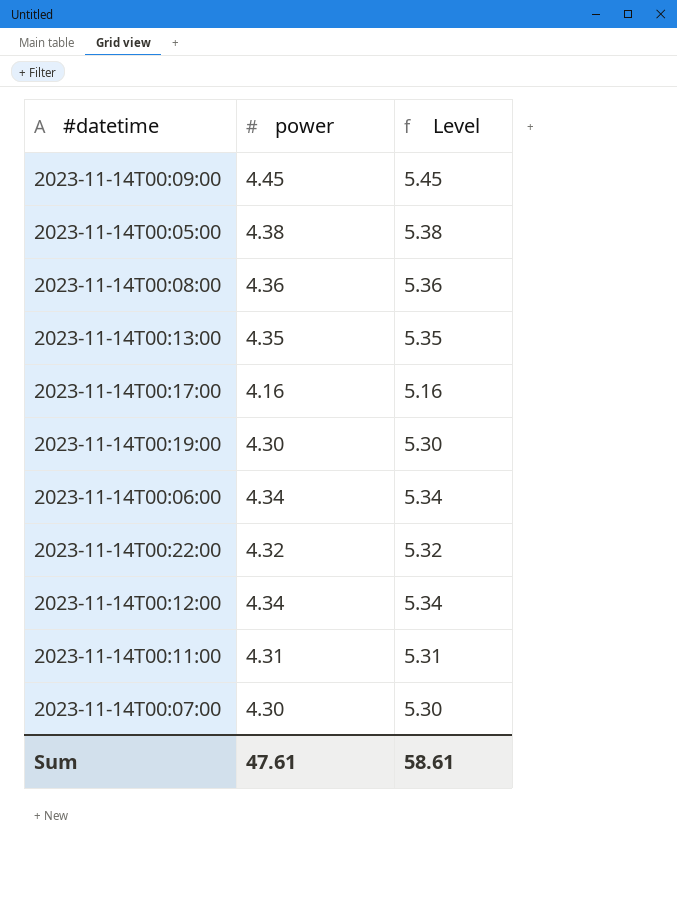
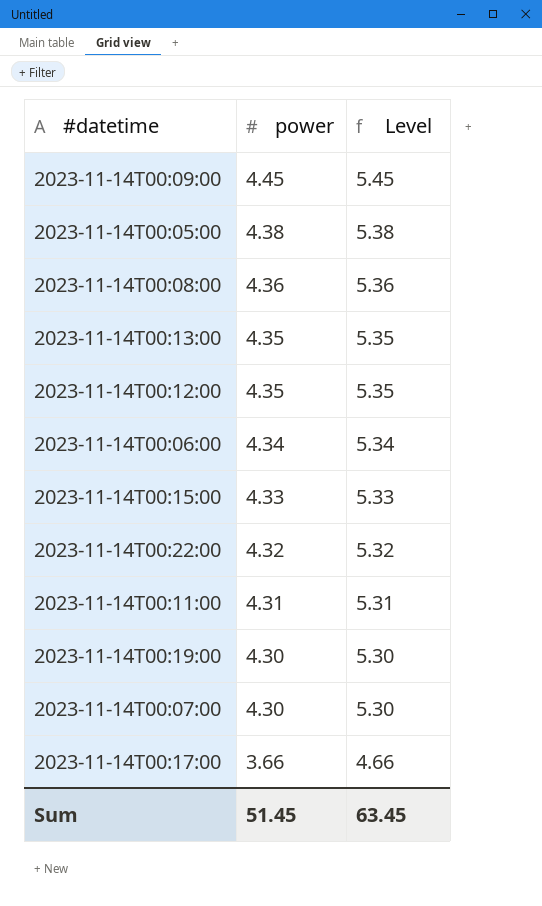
row order: none -> power descending
2023-11-14T00:12:00 | power: 4.34 -> 4.35
2023-11-14T00:12:00 | Level: 5.34 -> 5.35
row 2023-11-14T00:15:00: none -> 4.33 | 5.33
2023-11-14T00:17:00 | power: 4.16 -> 3.66
2023-11-14T00:17:00 | Level: 5.16 -> 4.66
Sum | power: 47.61 -> 51.45
Sum | Level: 58.61 -> 63.45

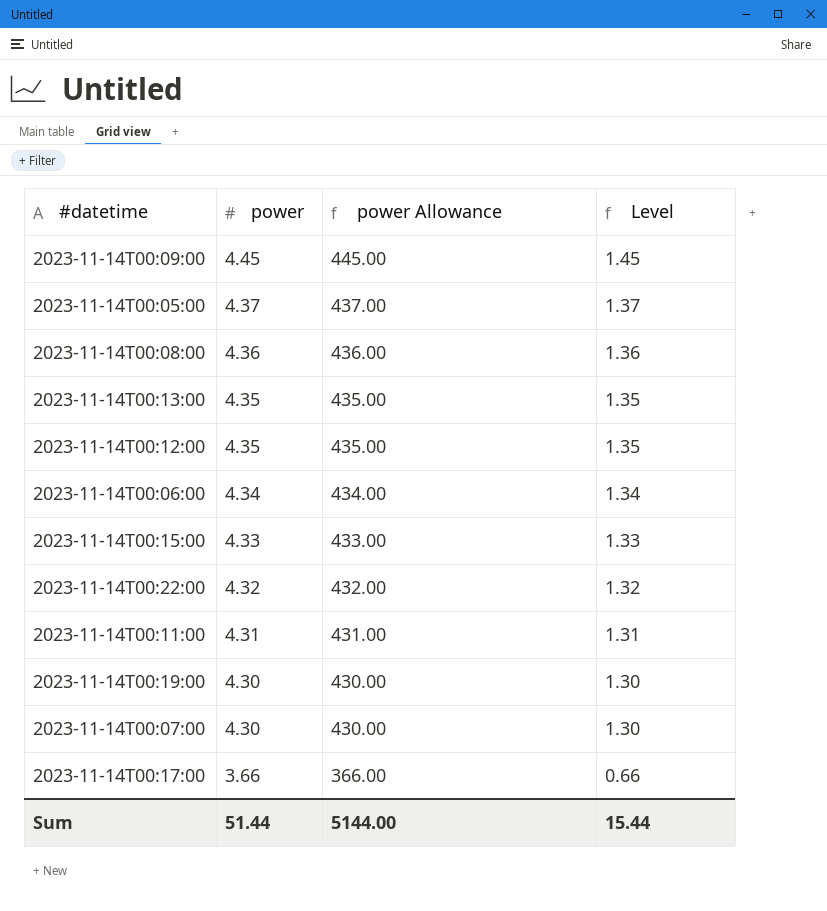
column power Allowance | formula: none -> [power] * 100
column Level | formula: [power] + 1 -> [power] - 3
2023-11-14T00:05:00 | power: 4.38 -> 4.37
Sum | power: 51.45 -> 51.44
Sum | Level: 63.45 -> 15.44

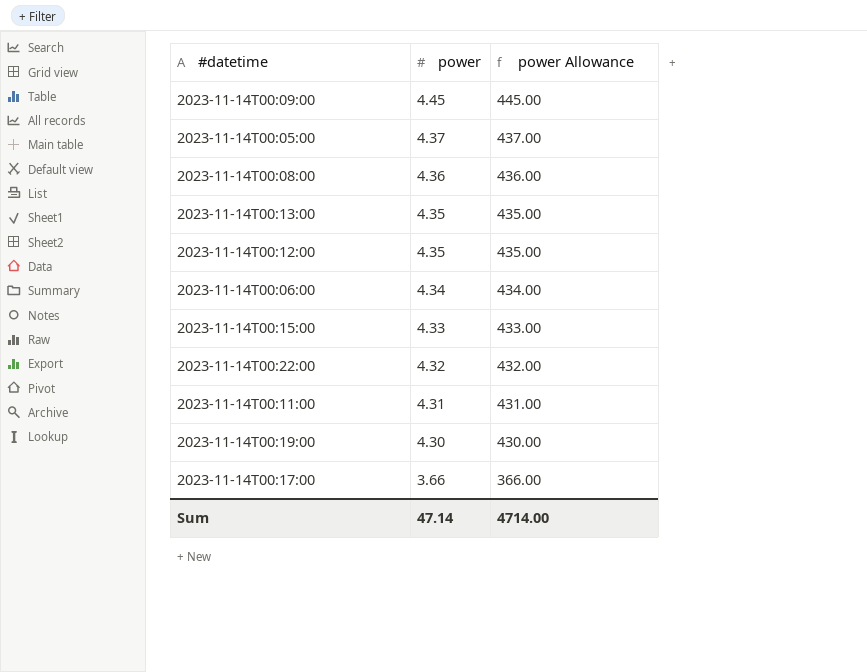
column Level | formula: [power] - 3 -> none
row 2023-11-14T00:07:00: 4.30 | 430.00 | 1.30 -> none
Sum | power: 51.44 -> 47.14
Sum | power Allowance: 5144.00 -> 4714.00

